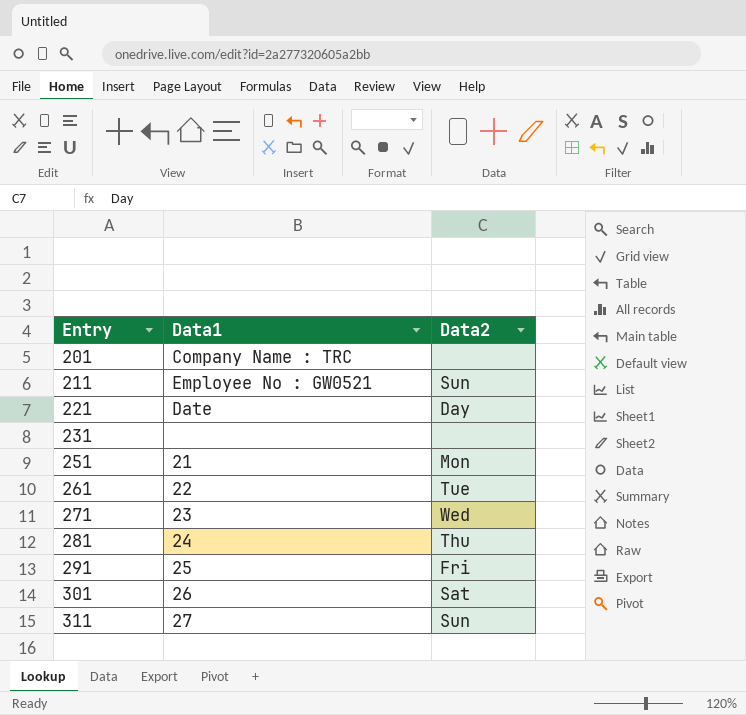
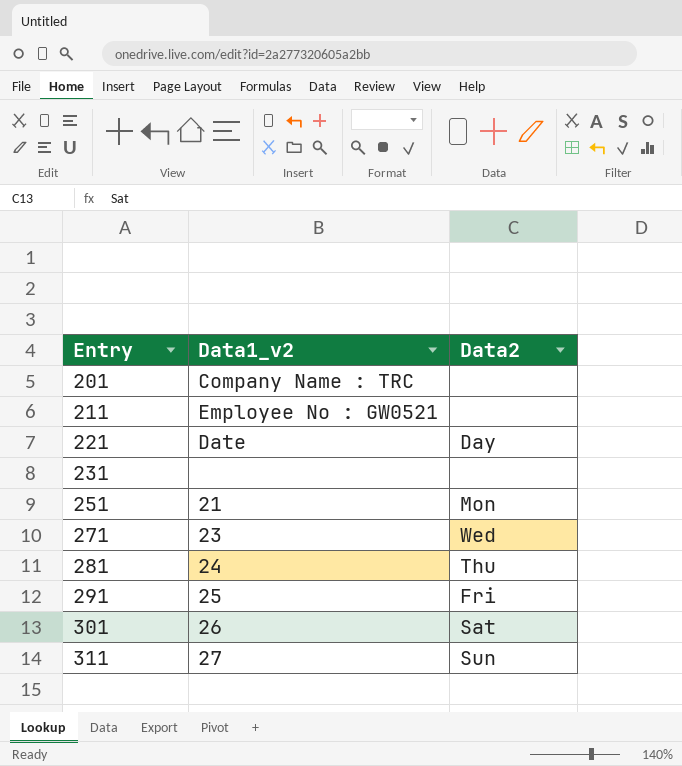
column name: Data1 -> Data1_v2
row 261: 22 | Tue -> none
211 | Data2: Sun -> none

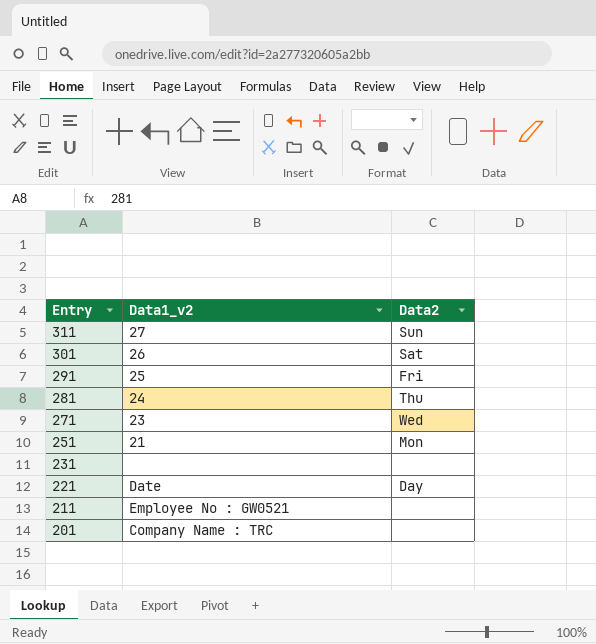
row order: Entry ascending -> Entry descending

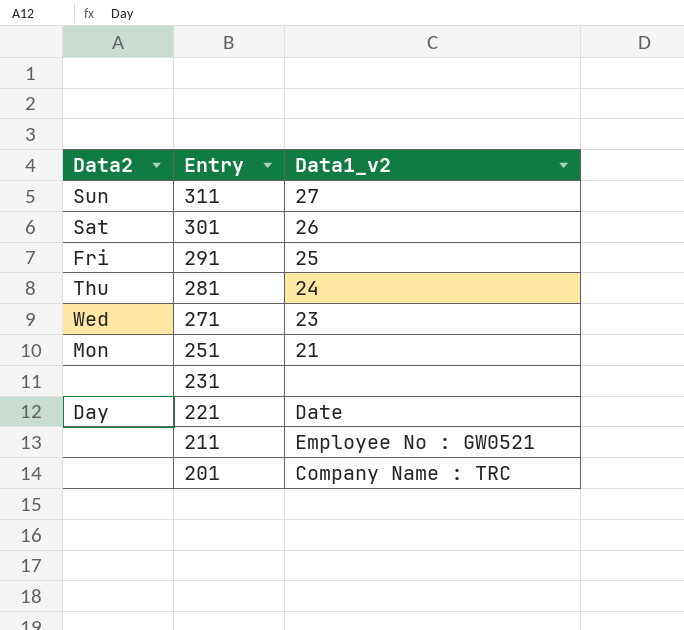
column Data2 | position: 3 -> 1

